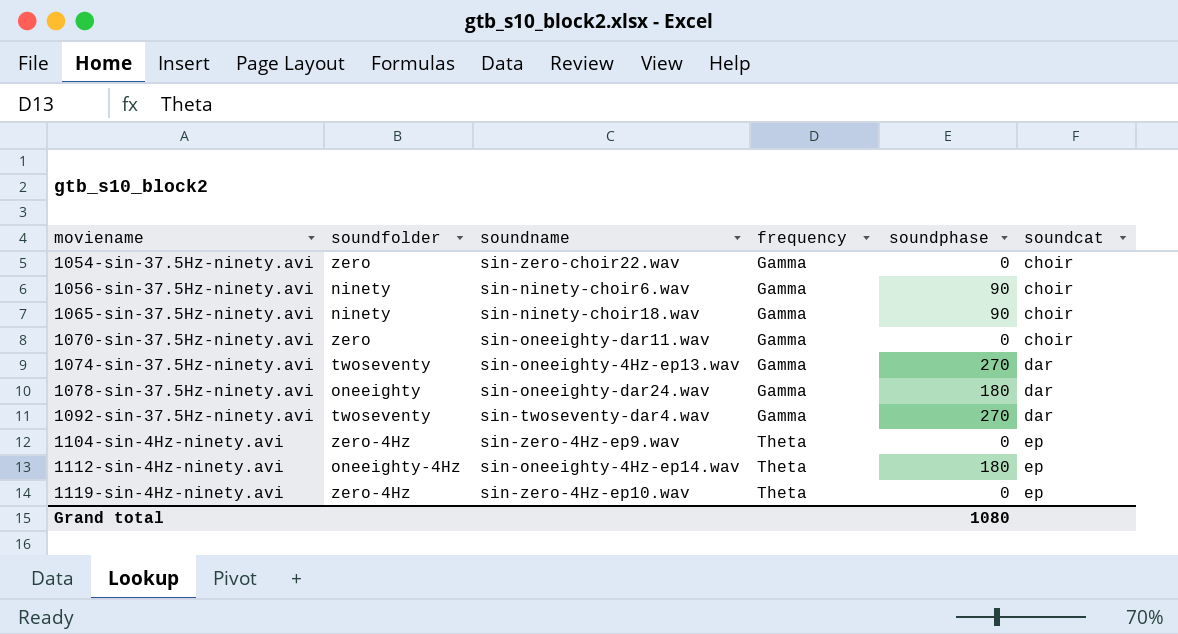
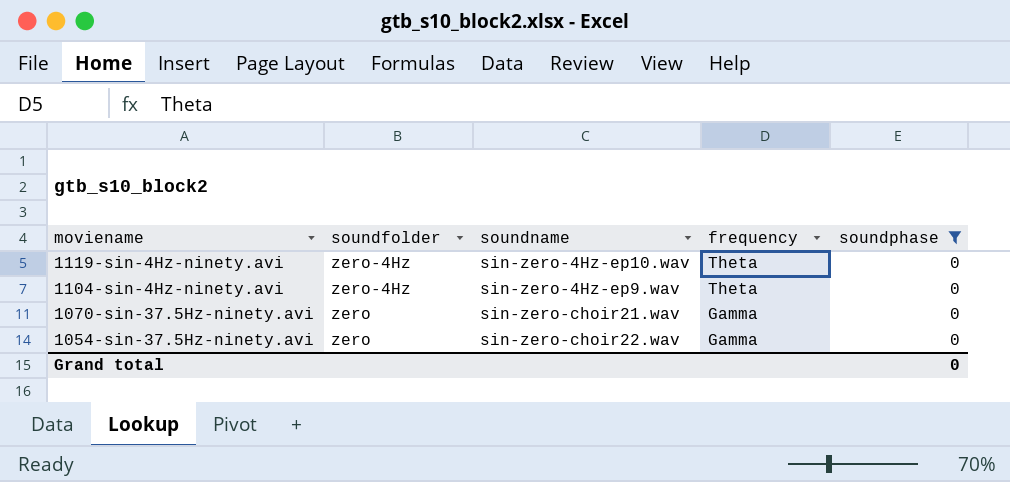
filter: none -> soundphase = 0
row order: moviename ascending -> moviename descending
column soundcat | position: 6 -> none
1070-sin-37.5Hz-ninety.avi | soundname: sin-oneeighty-dar11.wav -> sin-zero-choir21.wav
Grand total | soundphase: 1080 -> 0

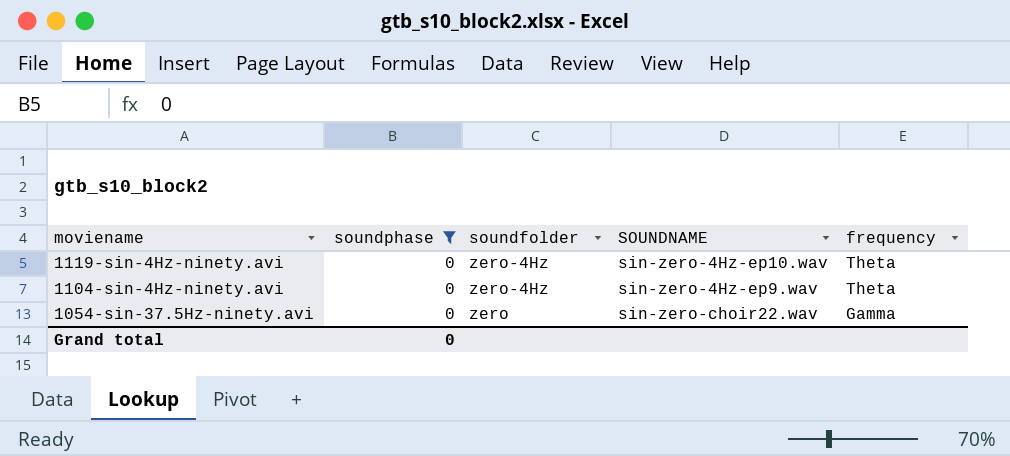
column soundphase | position: 5 -> 2
column name: soundname -> SOUNDNAME
row 1070-sin-37.5Hz-ninety.avi: zero | sin-zero-choir21.wav | Gamma | 0 -> none

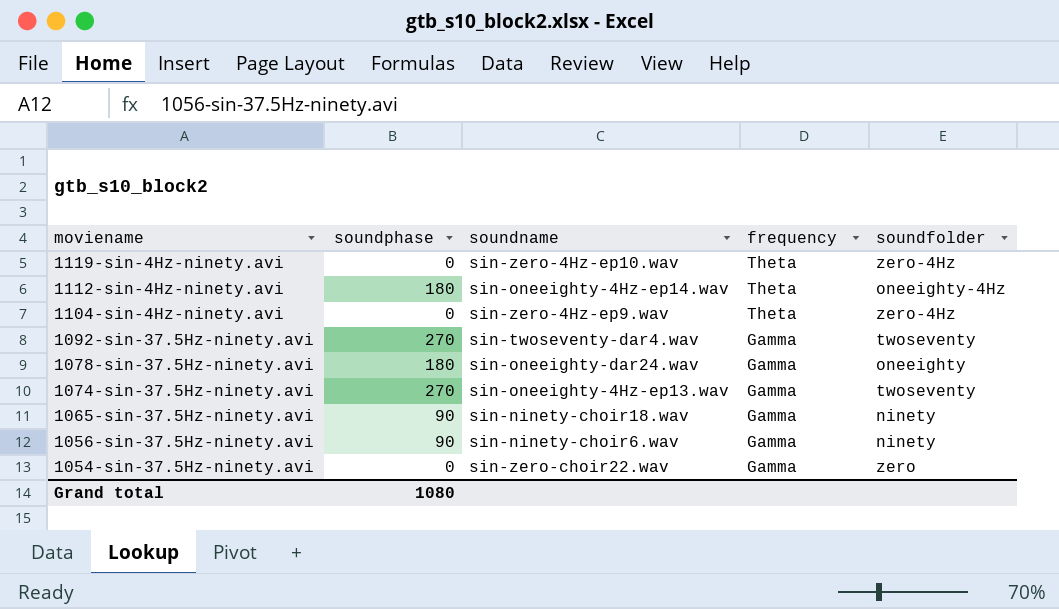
filter: soundphase = 0 -> none
column name: SOUNDNAME -> soundname
column soundfolder | position: 3 -> 5
Grand total | soundphase: 0 -> 1080

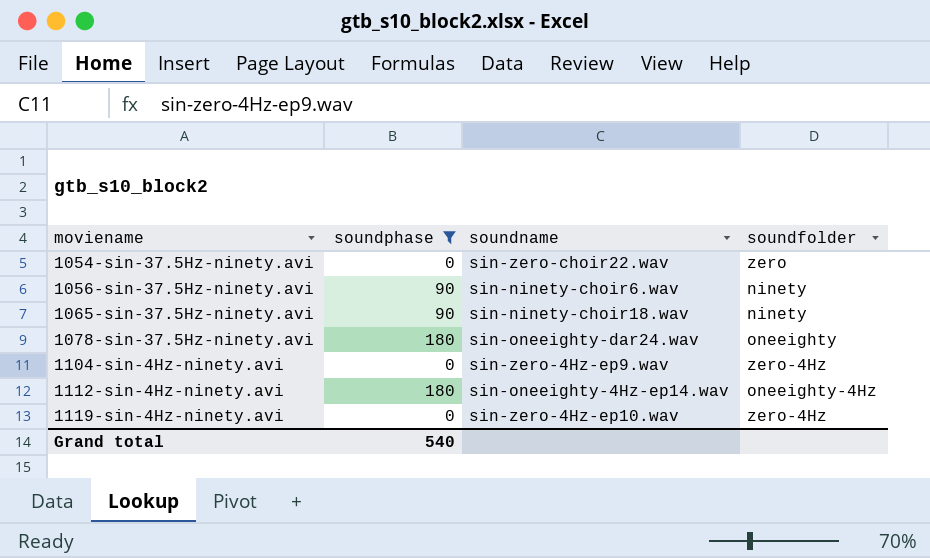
filter: none -> soundphase != 270
row order: moviename descending -> moviename ascending
column frequency | position: 4 -> none
Grand total | soundphase: 1080 -> 540

